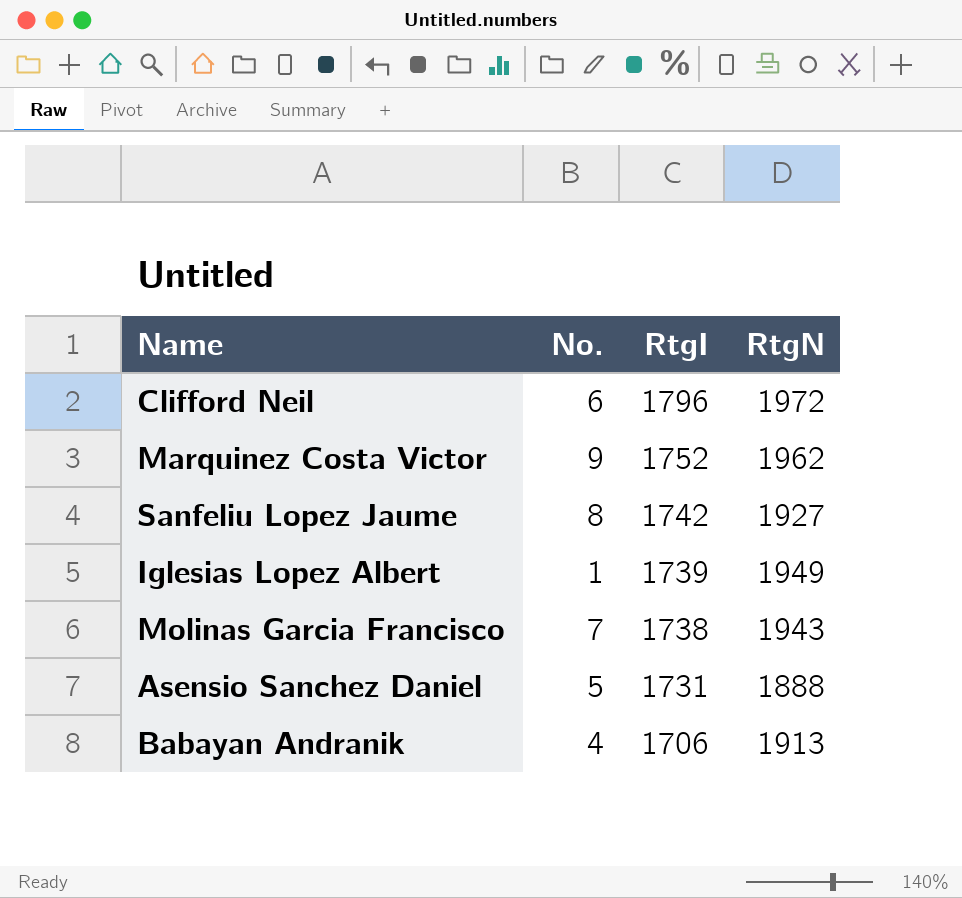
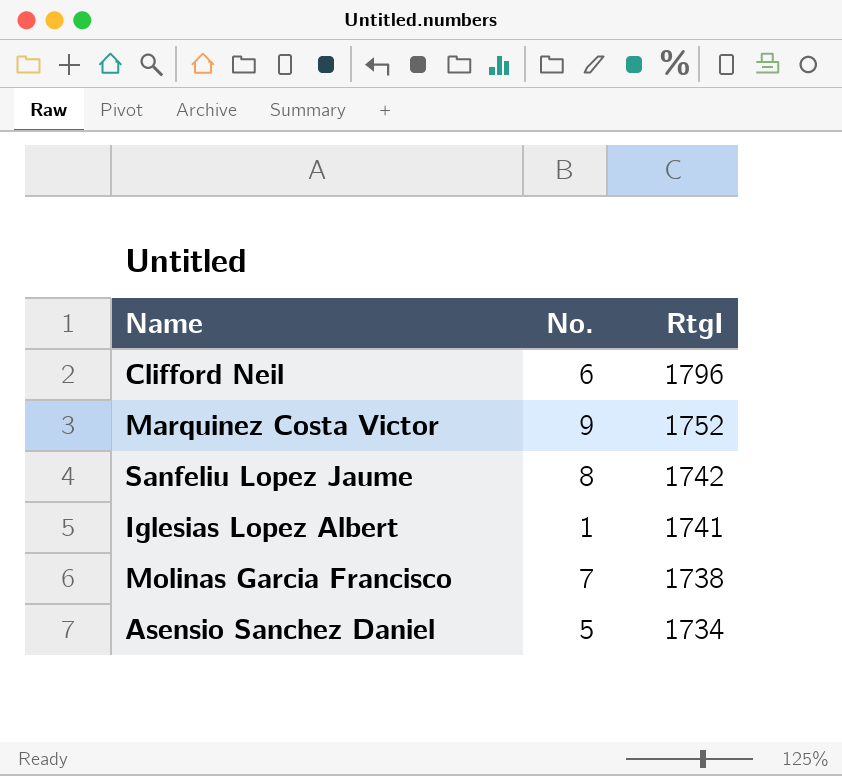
column RtgN | position: 4 -> none
row Babayan Andranik: 4 | 1706 | 1913 -> none
Iglesias Lopez Albert | RtgI: 1739 -> 1741
Asensio Sanchez Daniel | RtgI: 1731 -> 1734

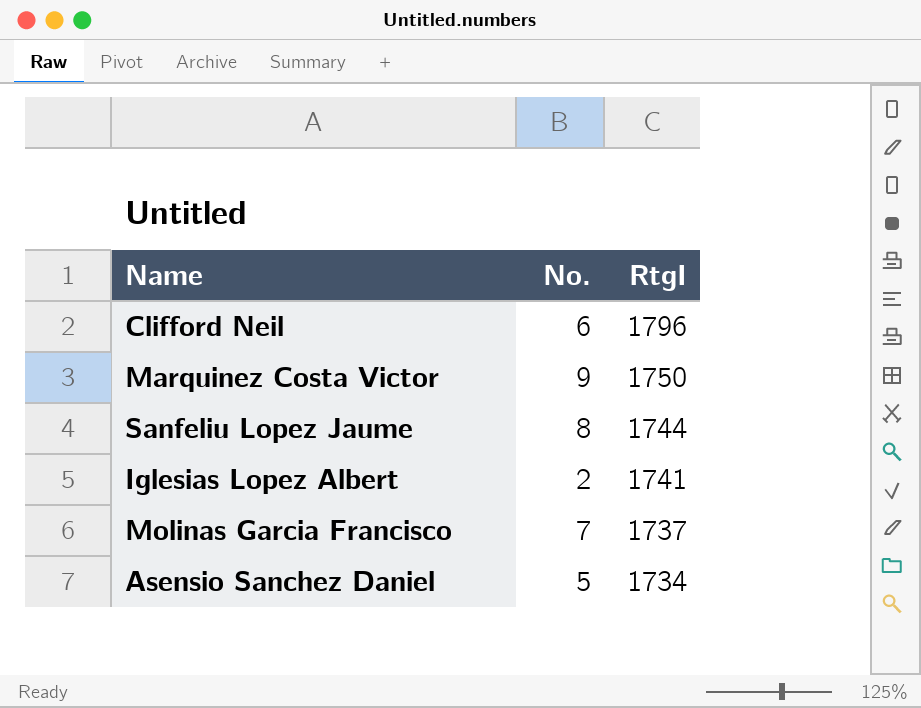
Marquinez Costa Victor | RtgI: 1752 -> 1750
Sanfeliu Lopez Jaume | RtgI: 1742 -> 1744
Iglesias Lopez Albert | No.: 1 -> 2
Molinas Garcia Francisco | RtgI: 1738 -> 1737

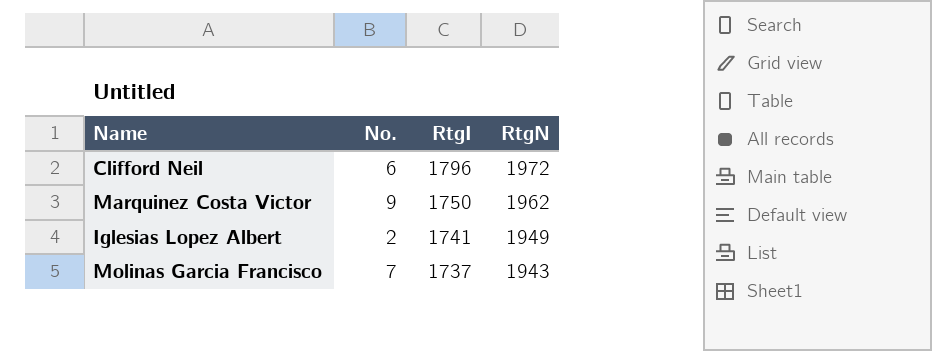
column RtgN | position: none -> 4
row Sanfeliu Lopez Jaume: 8 | 1744 -> none
row Asensio Sanchez Daniel: 5 | 1734 -> none

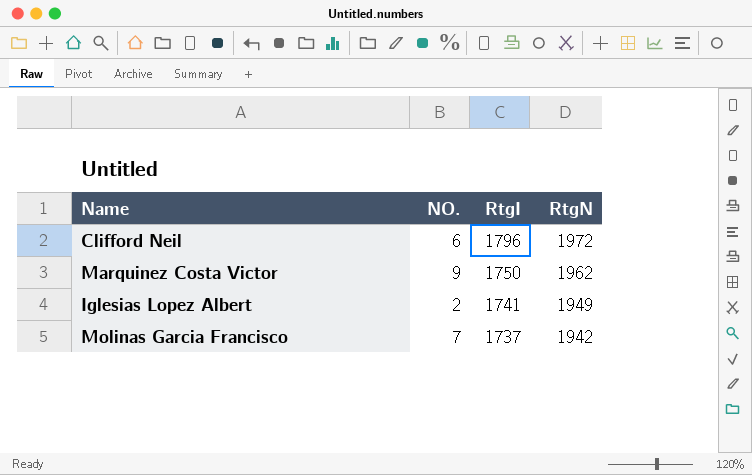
column name: No. -> NO.
Molinas Garcia Francisco | RtgN: 1943 -> 1942

